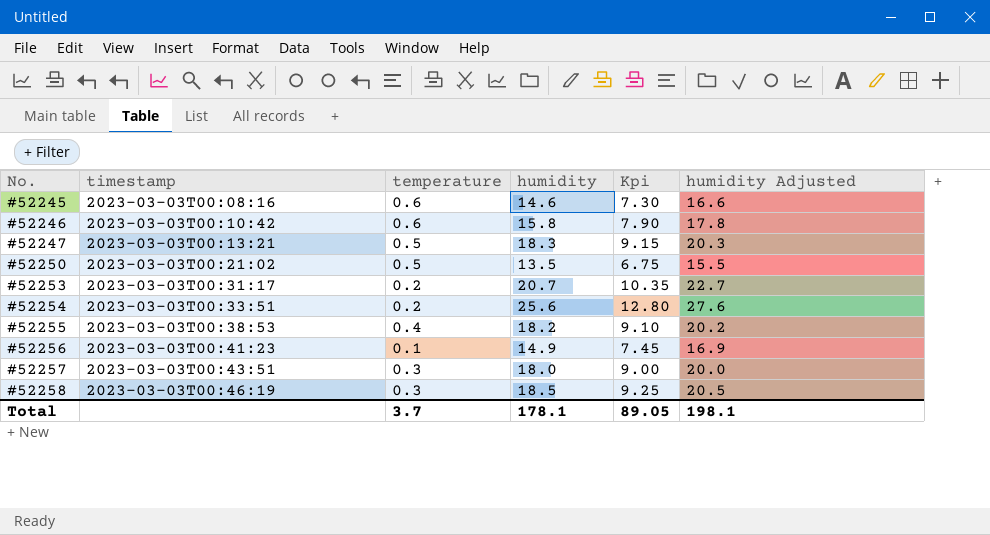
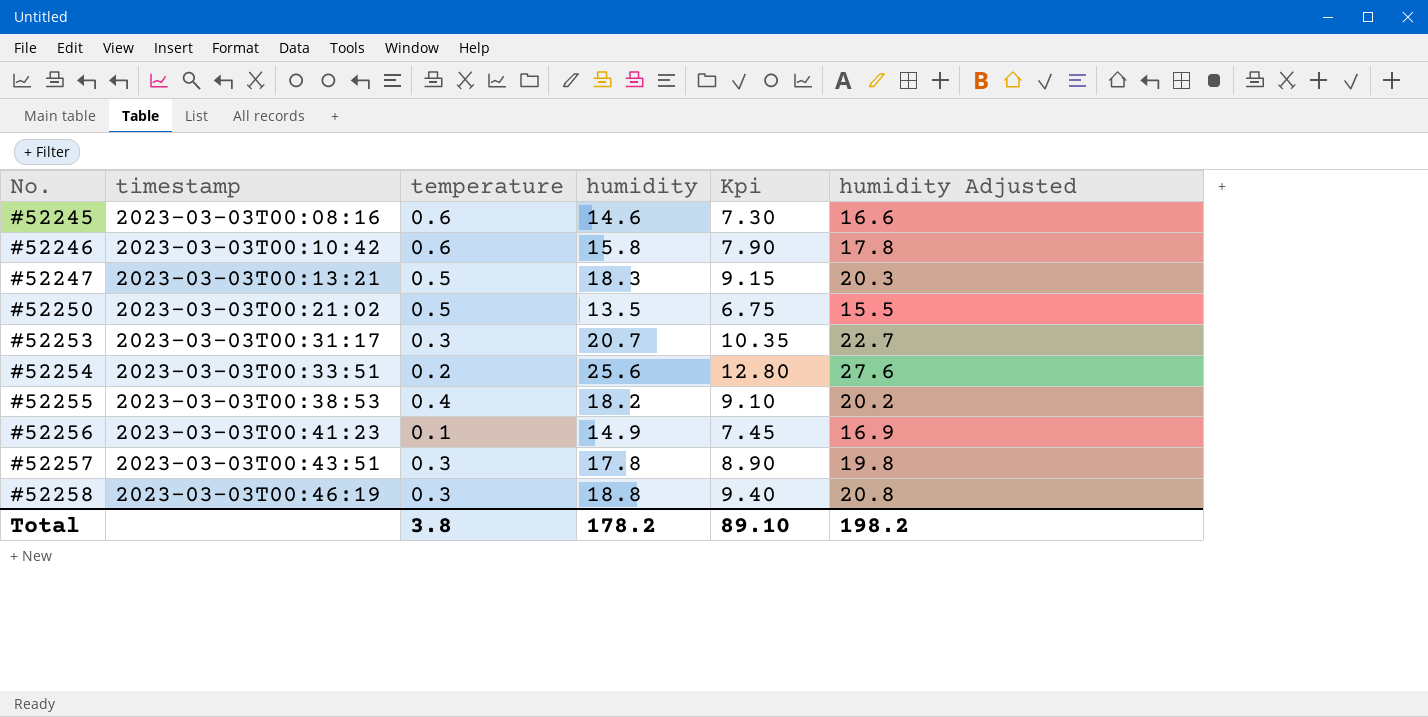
#52253 | temperature: 0.2 -> 0.3
#52257 | humidity: 18.0 -> 17.8
#52257 | Kpi: 9.00 -> 8.90
#52257 | humidity Adjusted: 20.0 -> 19.8
#52258 | humidity: 18.5 -> 18.8
#52258 | Kpi: 9.25 -> 9.40
#52258 | humidity Adjusted: 20.5 -> 20.8
Total | temperature: 3.7 -> 3.8
Total | humidity: 178.1 -> 178.2
Total | Kpi: 89.05 -> 89.10
Total | humidity Adjusted: 198.1 -> 198.2

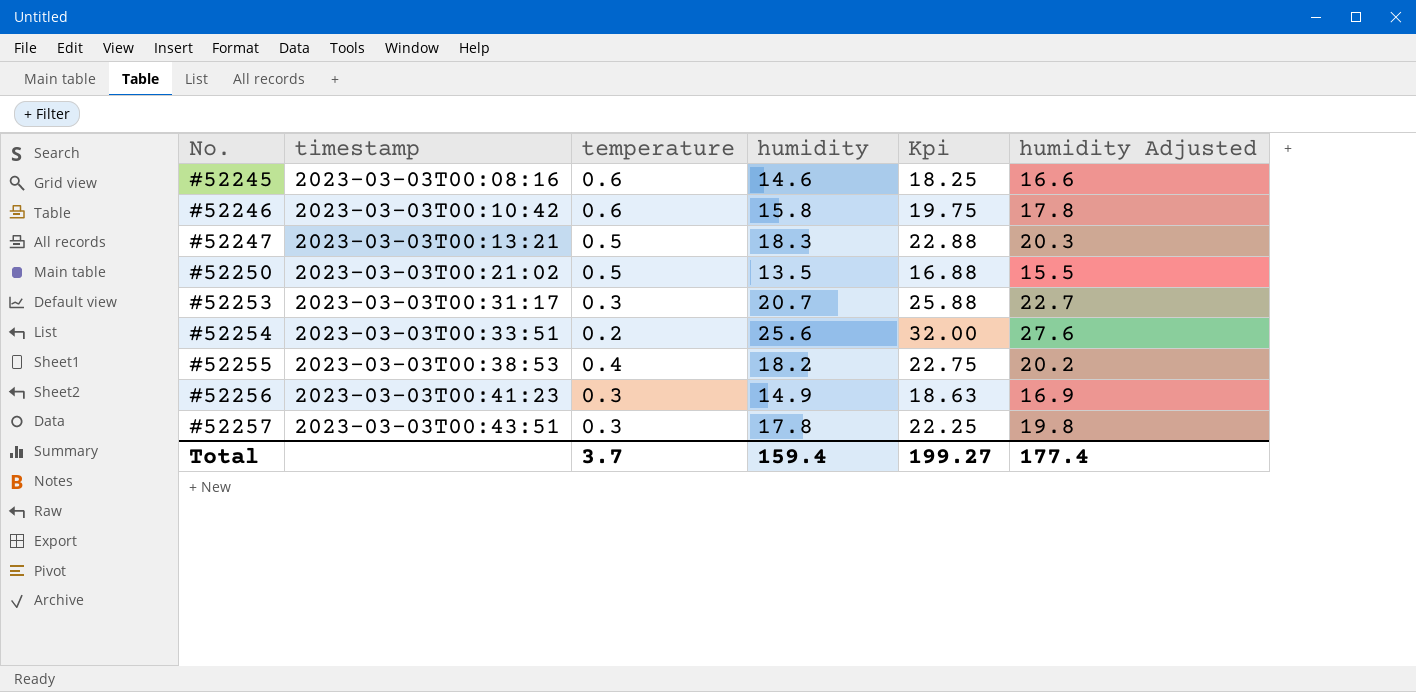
column Kpi | formula: [humidity] * 0.5 -> [humidity] * 1.25
row #52258: 2023-03-03T00:46:19 | 0.3 | 18.8 | 9.40 | 20.8 -> none
#52256 | temperature: 0.1 -> 0.3
Total | temperature: 3.8 -> 3.7
Total | humidity: 178.2 -> 159.4
Total | Kpi: 89.10 -> 199.27
Total | humidity Adjusted: 198.2 -> 177.4

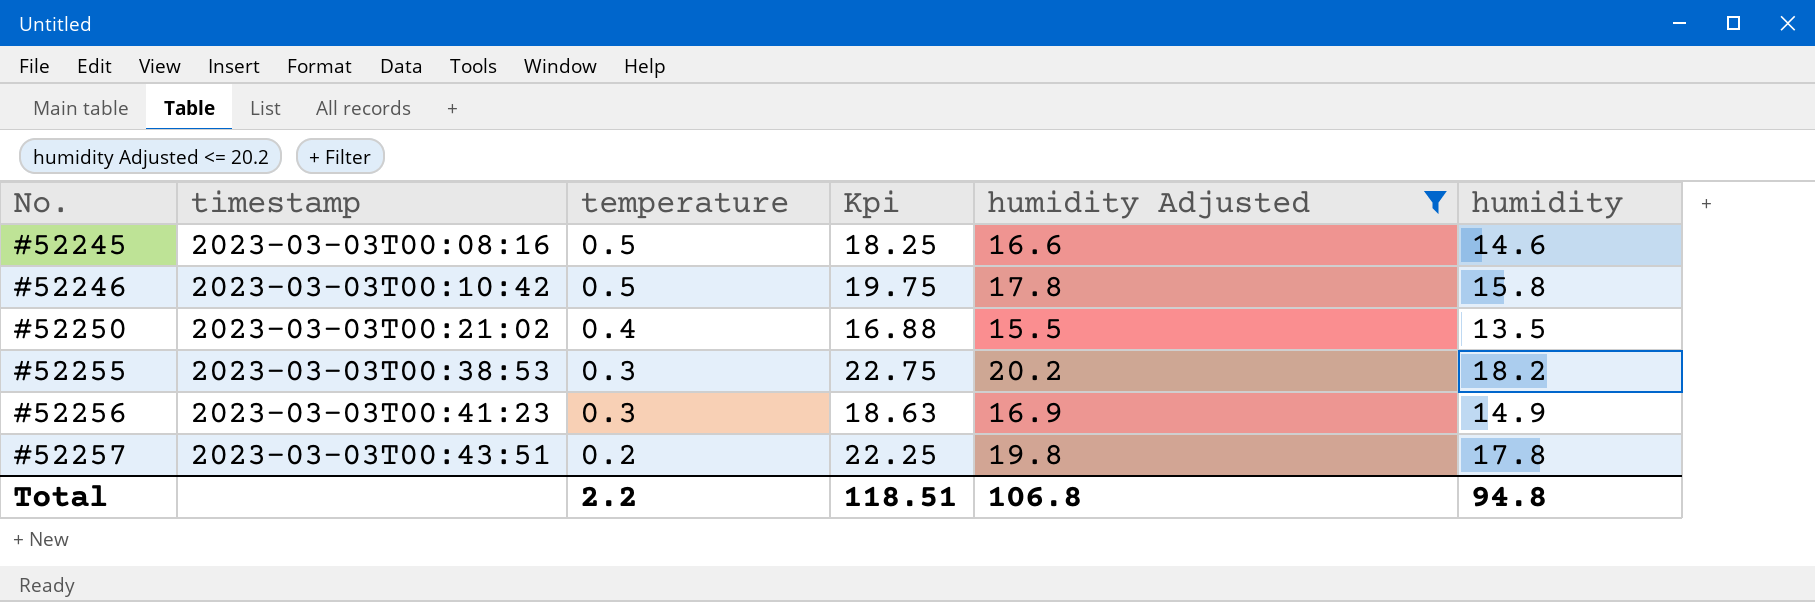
filter: none -> humidity Adjusted <= 20.2
column humidity | position: 4 -> 6
#52245 | temperature: 0.6 -> 0.5
#52246 | temperature: 0.6 -> 0.5
#52250 | temperature: 0.5 -> 0.4
#52255 | temperature: 0.4 -> 0.3
#52257 | temperature: 0.3 -> 0.2
Total | temperature: 3.7 -> 2.2
Total | Kpi: 199.27 -> 118.51
Total | humidity Adjusted: 177.4 -> 106.8
Total | humidity: 159.4 -> 94.8

